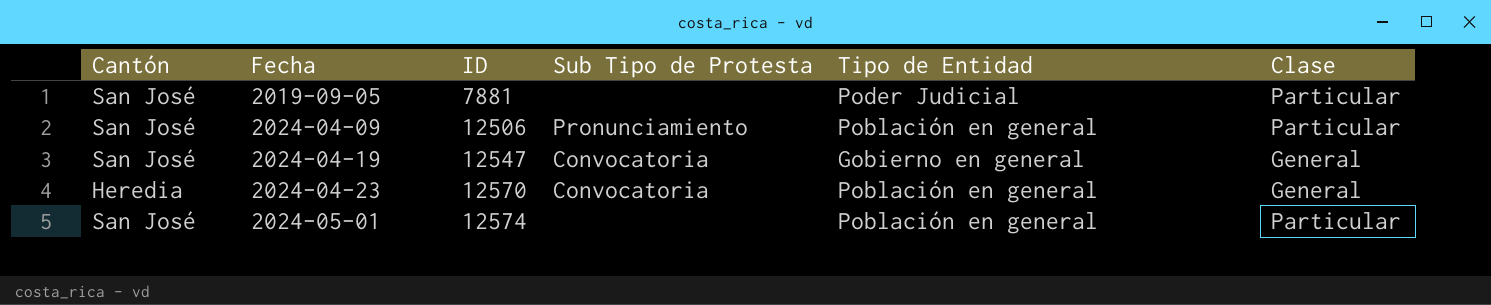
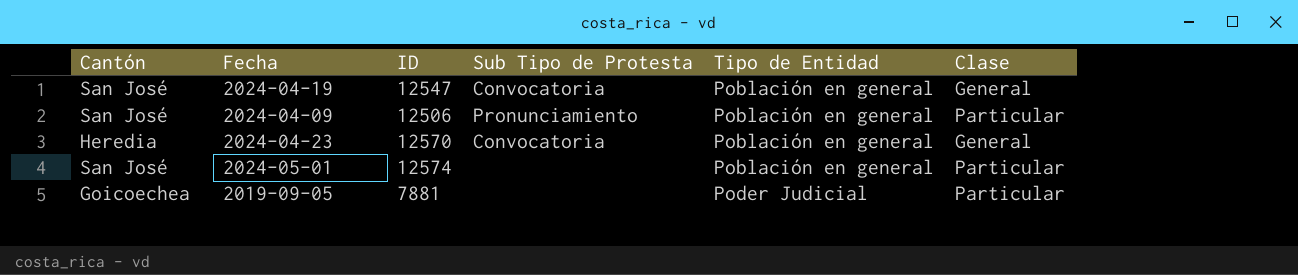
row order: Fecha ascending -> Tipo de Entidad ascending
2024-04-19 | Tipo de Entidad: Gobierno en general -> Población en general
2019-09-05 | Cantón: San José -> Goicoechea

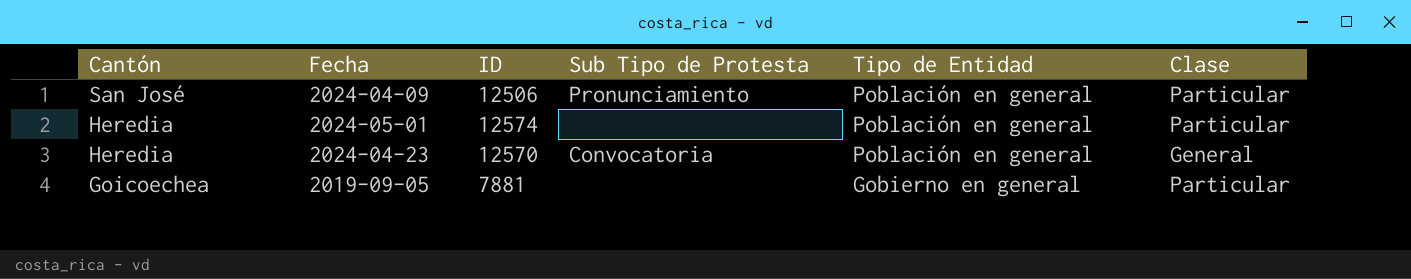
row order: Tipo de Entidad ascending -> Cantón descending
row 2024-04-19: San José | 12547 | Convocatoria | Población en general | General -> none
2024-05-01 | Cantón: San José -> Heredia
2019-09-05 | Tipo de Entidad: Poder Judicial -> Gobierno en general

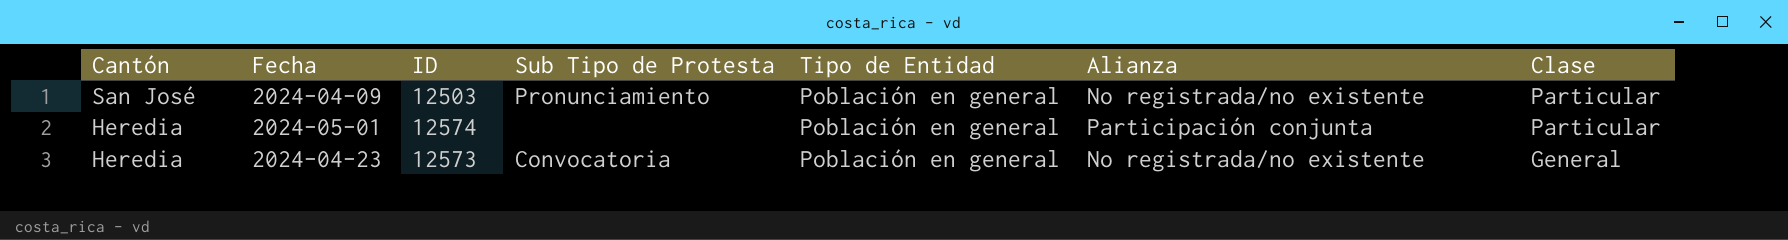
column Alianza | position: none -> 6
row 2019-09-05: Goicoechea | 7881 | none | Gobierno en general | Particular -> none
2024-04-09 | ID: 12506 -> 12503
2024-04-23 | ID: 12570 -> 12573

